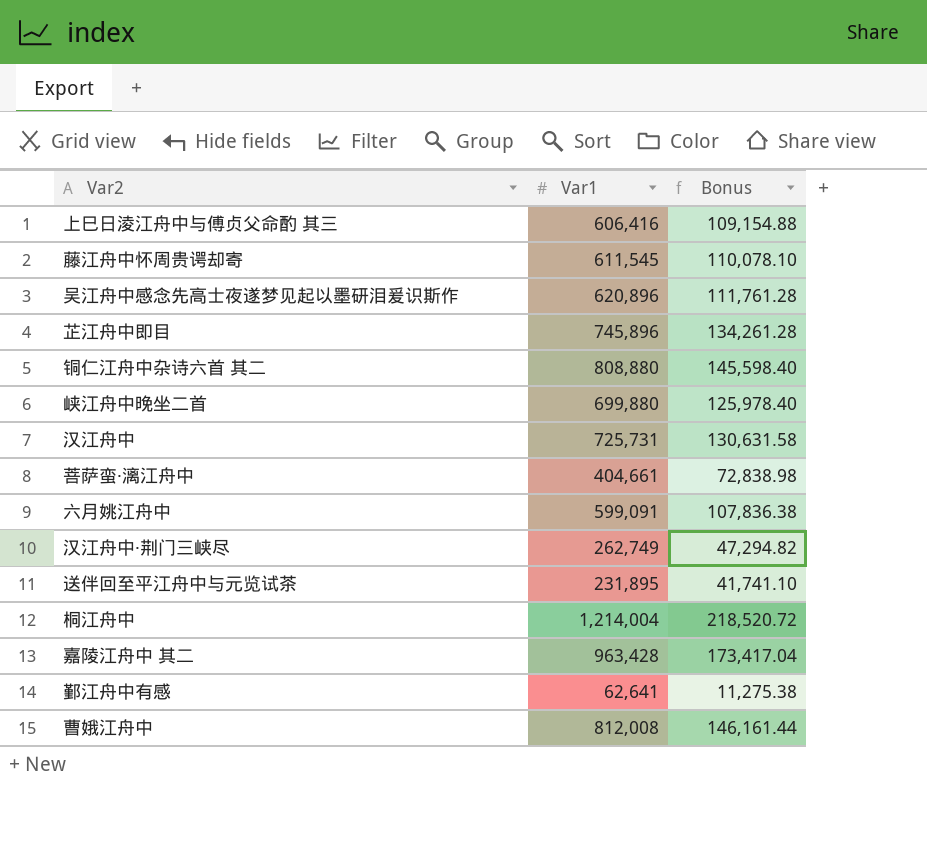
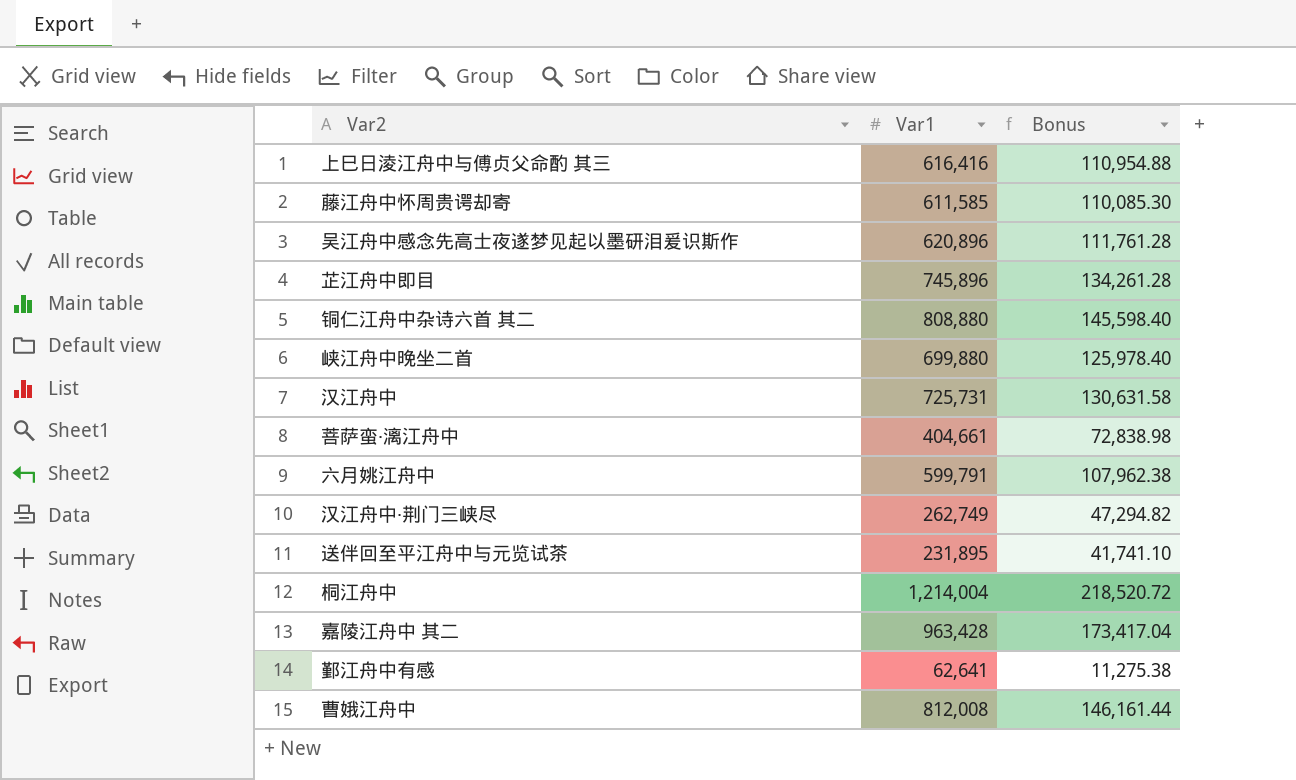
上巳日淩江舟中与傅贞父命酌 其三 | Var1: 606,416 -> 616,416
上巳日淩江舟中与傅贞父命酌 其三 | Bonus: 109,154.88 -> 110,954.88
藤江舟中怀周贵谔却寄 | Var1: 611,545 -> 611,585
藤江舟中怀周贵谔却寄 | Bonus: 110,078.10 -> 110,085.30
六月姚江舟中 | Var1: 599,091 -> 599,791
六月姚江舟中 | Bonus: 107,836.38 -> 107,962.38

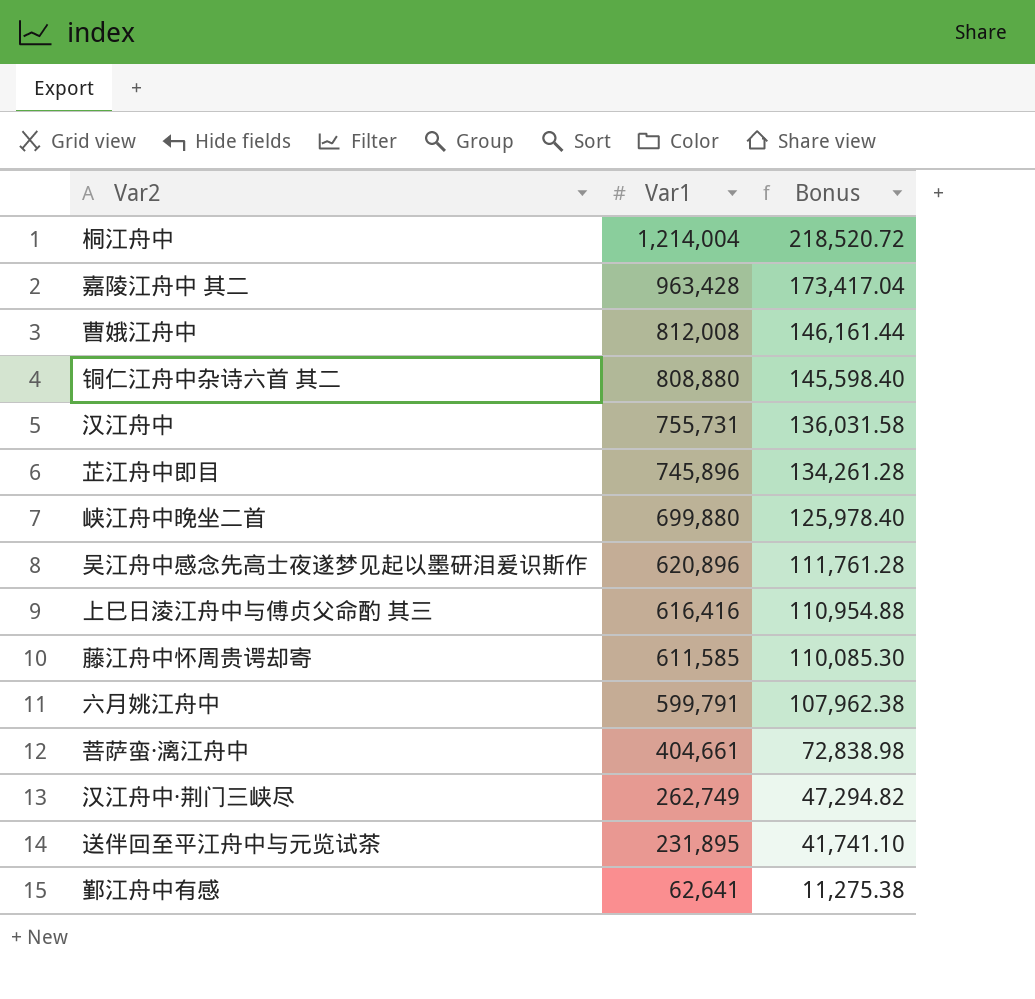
row order: none -> Var1 descending
汉江舟中 | Var1: 725,731 -> 755,731
汉江舟中 | Bonus: 130,631.58 -> 136,031.58

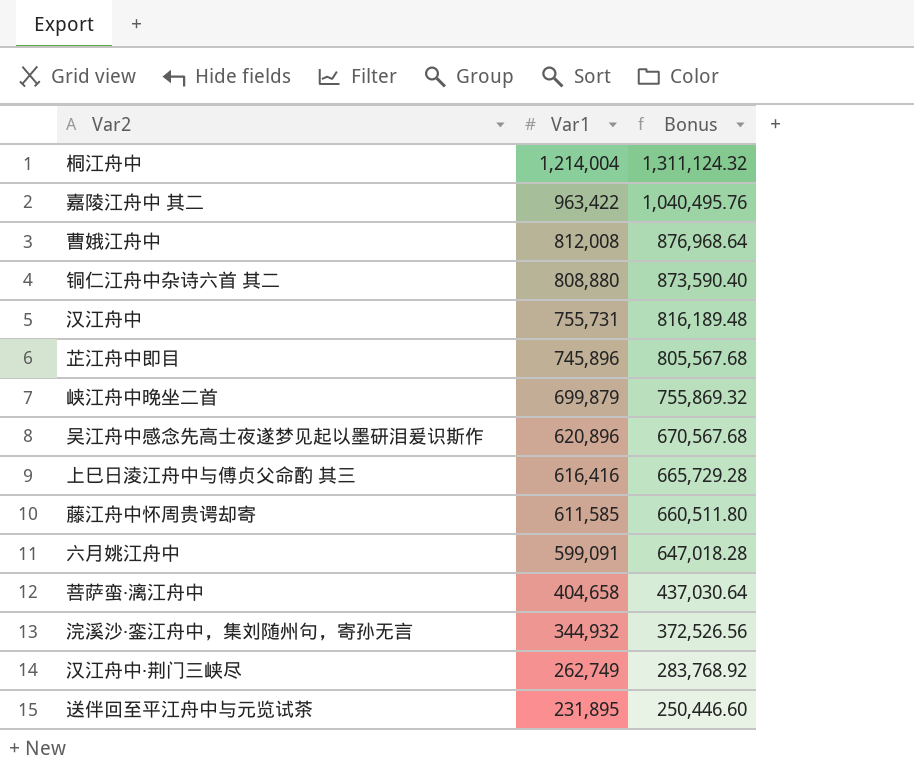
column Bonus | formula: [Var1] * 0.18 -> [Var1] * 1.08
row 鄞江舟中有感: 62,641 | 11,275.38 -> none
嘉陵江舟中 其二 | Var1: 963,428 -> 963,422
峡江舟中晚坐二首 | Var1: 699,880 -> 699,879
六月姚江舟中 | Var1: 599,791 -> 599,091
菩萨蛮·漓江舟中 | Var1: 404,661 -> 404,658
row 浣溪沙·銮江舟中，集刘随州句，寄孙无言: none -> 344,932 | 372,526.56

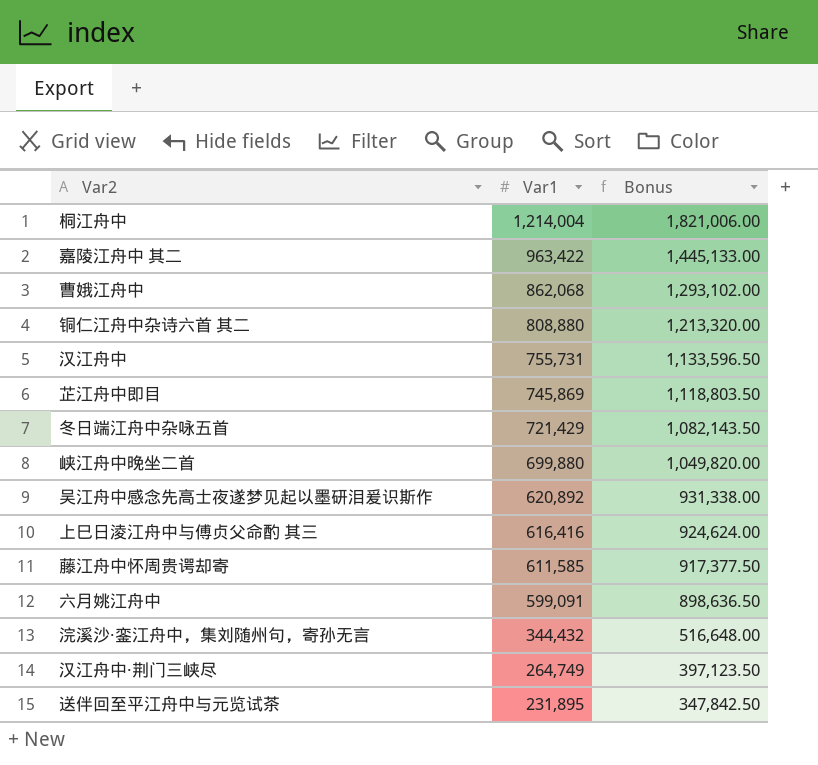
column Bonus | formula: [Var1] * 1.08 -> [Var1] * 1.5
row 菩萨蛮·漓江舟中: 404,658 | 437,030.64 -> none
曹娥江舟中 | Var1: 812,008 -> 862,068
芷江舟中即目 | Var1: 745,896 -> 745,869
row 冬日端江舟中杂咏五首: none -> 721,429 | 1,082,143.50
峡江舟中晚坐二首 | Var1: 699,879 -> 699,880
吴江舟中感念先高士夜遂梦见起以墨研泪爰识斯作 | Var1: 620,896 -> 620,892
浣溪沙·銮江舟中，集刘随州句，寄孙无言 | Var1: 344,932 -> 344,432
汉江舟中·荆门三峡尽 | Var1: 262,749 -> 264,749

